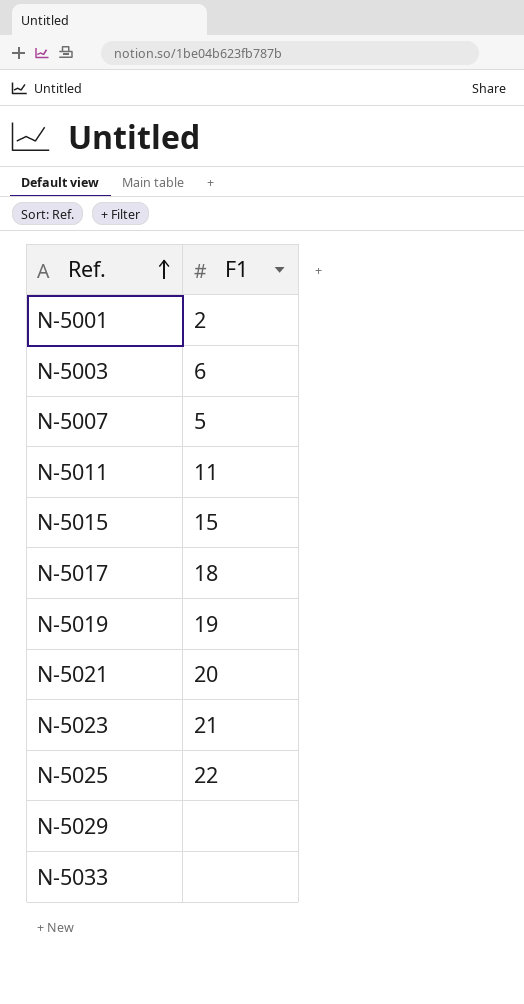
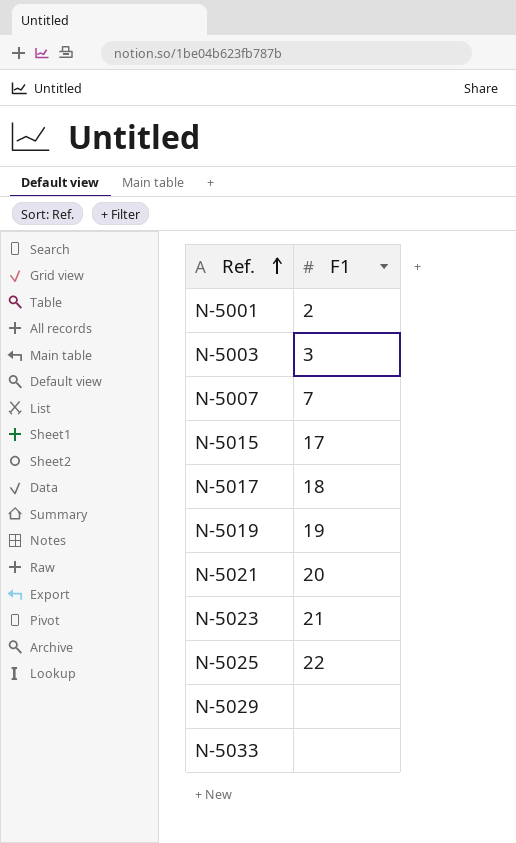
row N-5011: 11 -> none
N-5003 | F1: 6 -> 3
N-5007 | F1: 5 -> 7
N-5015 | F1: 15 -> 17

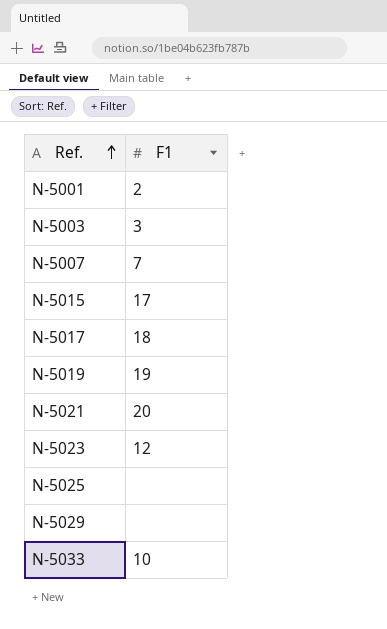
N-5023 | F1: 21 -> 12
N-5025 | F1: 22 -> none
N-5033 | F1: none -> 10

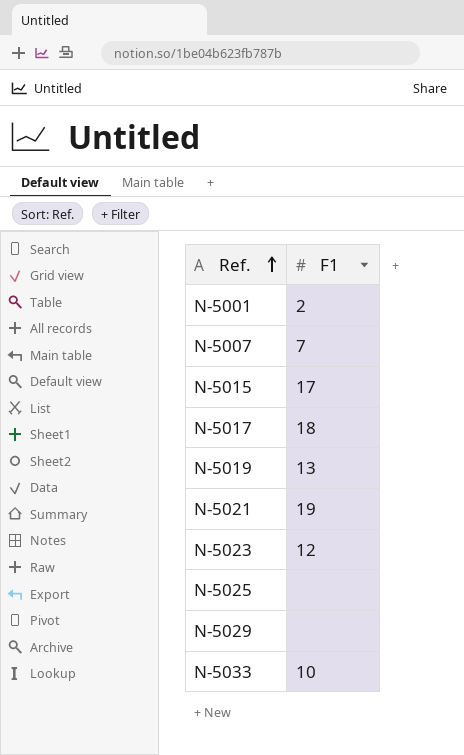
row N-5003: 3 -> none
N-5019 | F1: 19 -> 13
N-5021 | F1: 20 -> 19

